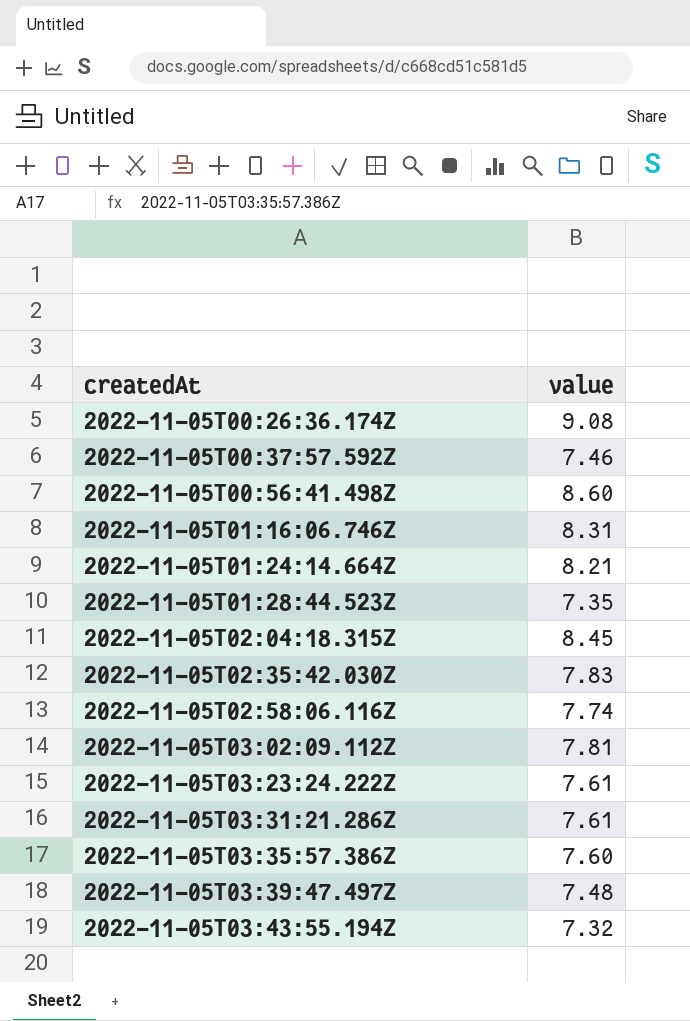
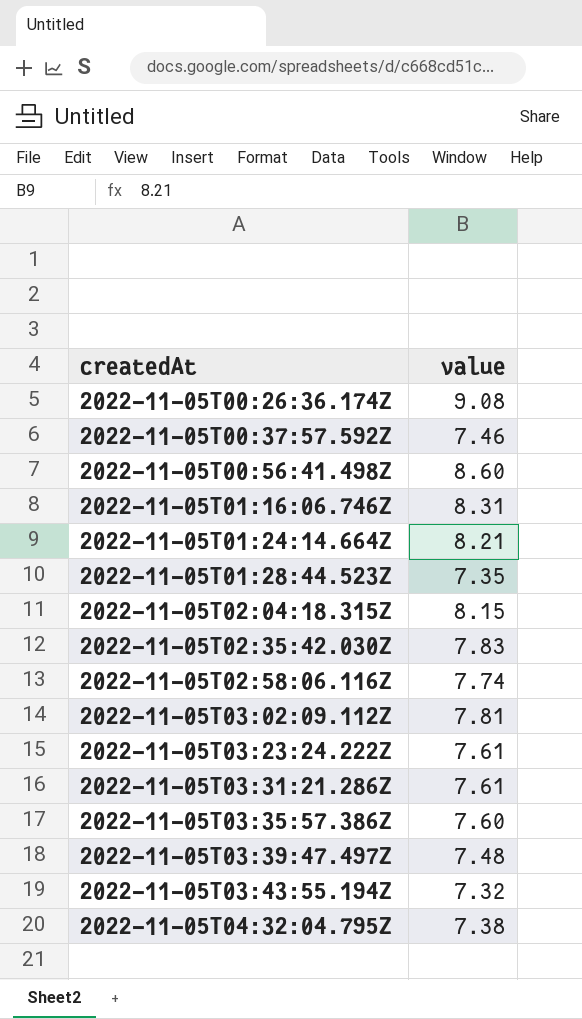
2022-11-05T02:04:18.315Z | value: 8.45 -> 8.15
row 2022-11-05T04:32:04.795Z: none -> 7.38

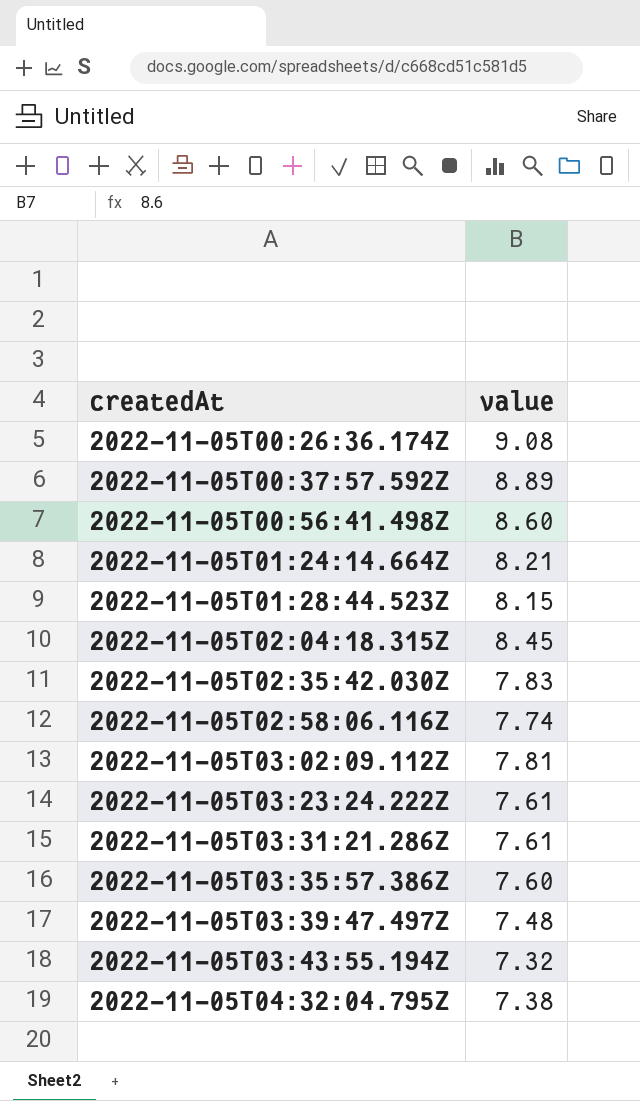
row 2022-11-05T01:16:06.746Z: 8.31 -> none
2022-11-05T00:37:57.592Z | value: 7.46 -> 8.89
2022-11-05T01:28:44.523Z | value: 7.35 -> 8.15
2022-11-05T02:04:18.315Z | value: 8.15 -> 8.45

